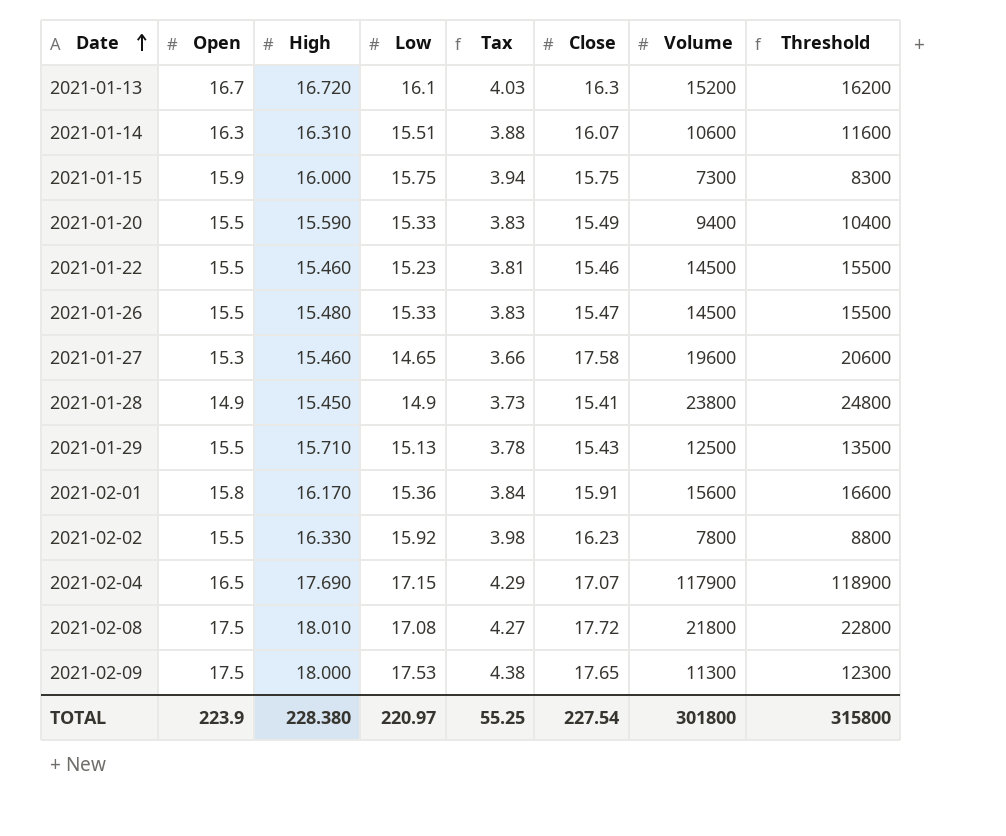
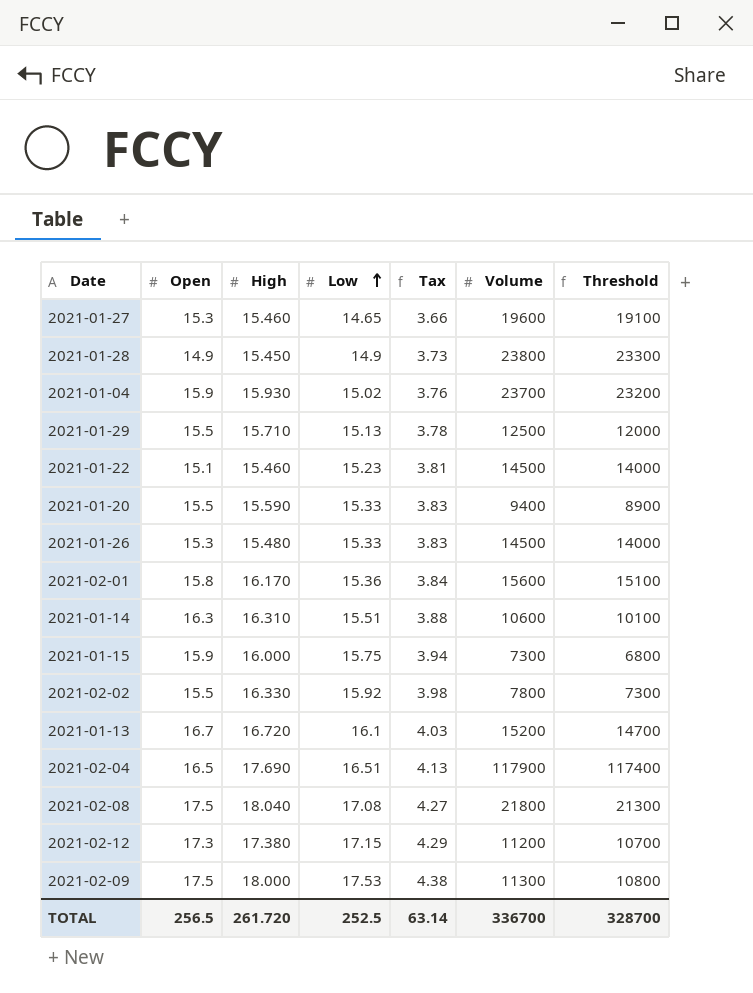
row order: Date ascending -> Low ascending
column Close | position: 6 -> none
column Threshold | formula: [Volume] + 1000 -> [Volume] - 500
row 2021-01-04: none -> 15.9 | 15.930 | 15.02 | 3.76 | 23700 | 23200
2021-01-22 | Open: 15.5 -> 15.1
2021-01-26 | Open: 15.5 -> 15.3
2021-02-04 | Low: 17.15 -> 16.51
2021-02-04 | Tax: 4.29 -> 4.13
2021-02-08 | High: 18.010 -> 18.040
row 2021-02-12: none -> 17.3 | 17.380 | 17.15 | 4.29 | 11200 | 10700
TOTAL | Open: 223.9 -> 256.5
TOTAL | High: 228.380 -> 261.720
TOTAL | Low: 220.97 -> 252.5
TOTAL | Tax: 55.25 -> 63.14
TOTAL | Volume: 301800 -> 336700
TOTAL | Threshold: 315800 -> 328700

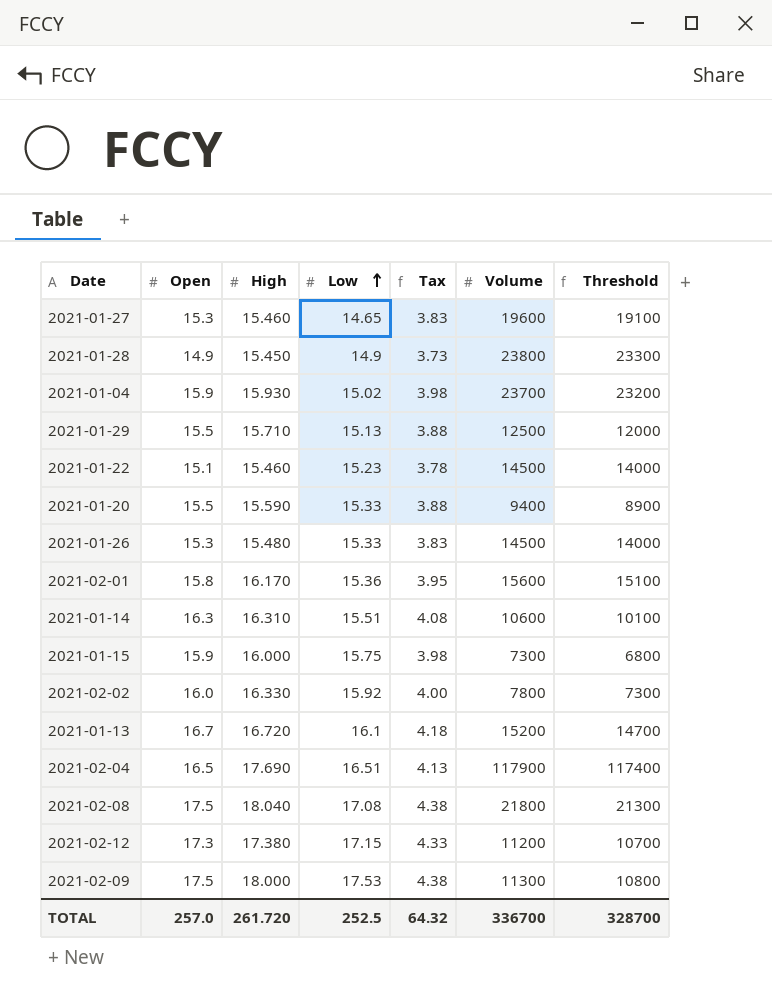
column Tax | formula: [Low] * 0.25 -> [Open] * 0.25
2021-02-02 | Open: 15.5 -> 16.0
TOTAL | Open: 256.5 -> 257.0
TOTAL | Tax: 63.14 -> 64.32

